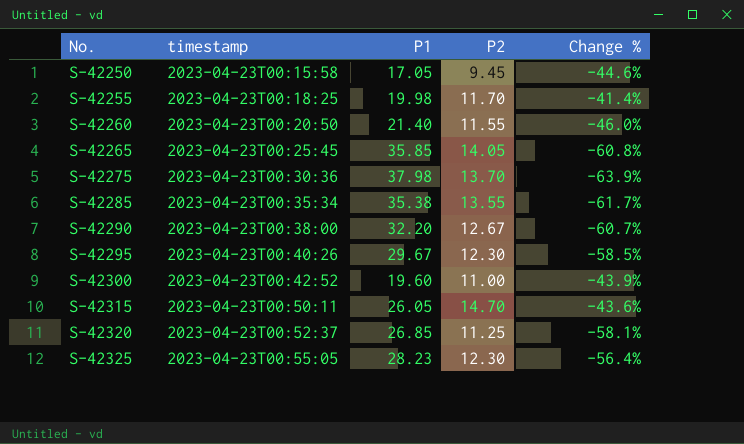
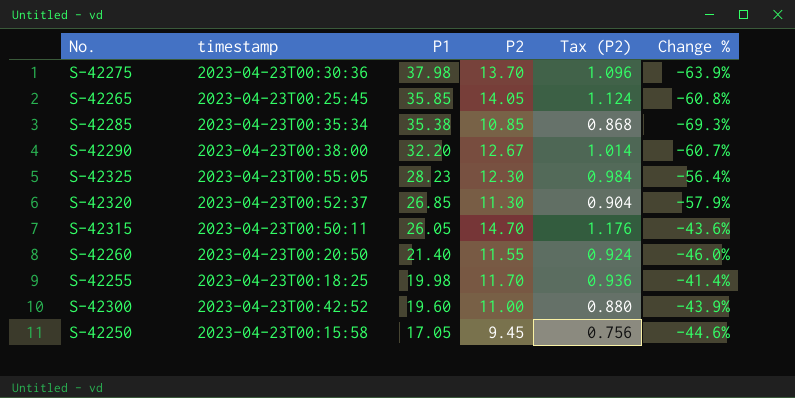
row order: No. ascending -> P1 descending
column Tax (P2) | formula: none -> [P2] * 0.08
row S-42295: 2023-04-23T00:40:26 | 29.67 | 12.30 | -58.5% -> none
S-42285 | P2: 13.55 -> 10.85
S-42285 | Change %: -61.7% -> -69.3%
S-42320 | P2: 11.25 -> 11.30
S-42320 | Change %: -58.1% -> -57.9%

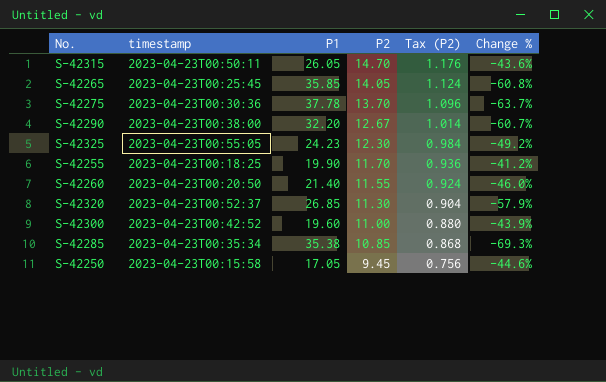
row order: P1 descending -> P2 descending
S-42275 | P1: 37.98 -> 37.78
S-42275 | Change %: -63.9% -> -63.7%
S-42325 | P1: 28.23 -> 24.23
S-42325 | Change %: -56.4% -> -49.2%
S-42255 | P1: 19.98 -> 19.90
S-42255 | Change %: -41.4% -> -41.2%

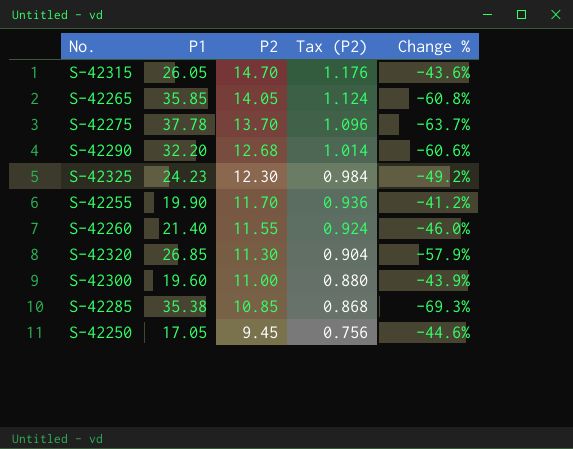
column timestamp | position: 2 -> none
S-42290 | P2: 12.67 -> 12.68
S-42290 | Change %: -60.7% -> -60.6%

